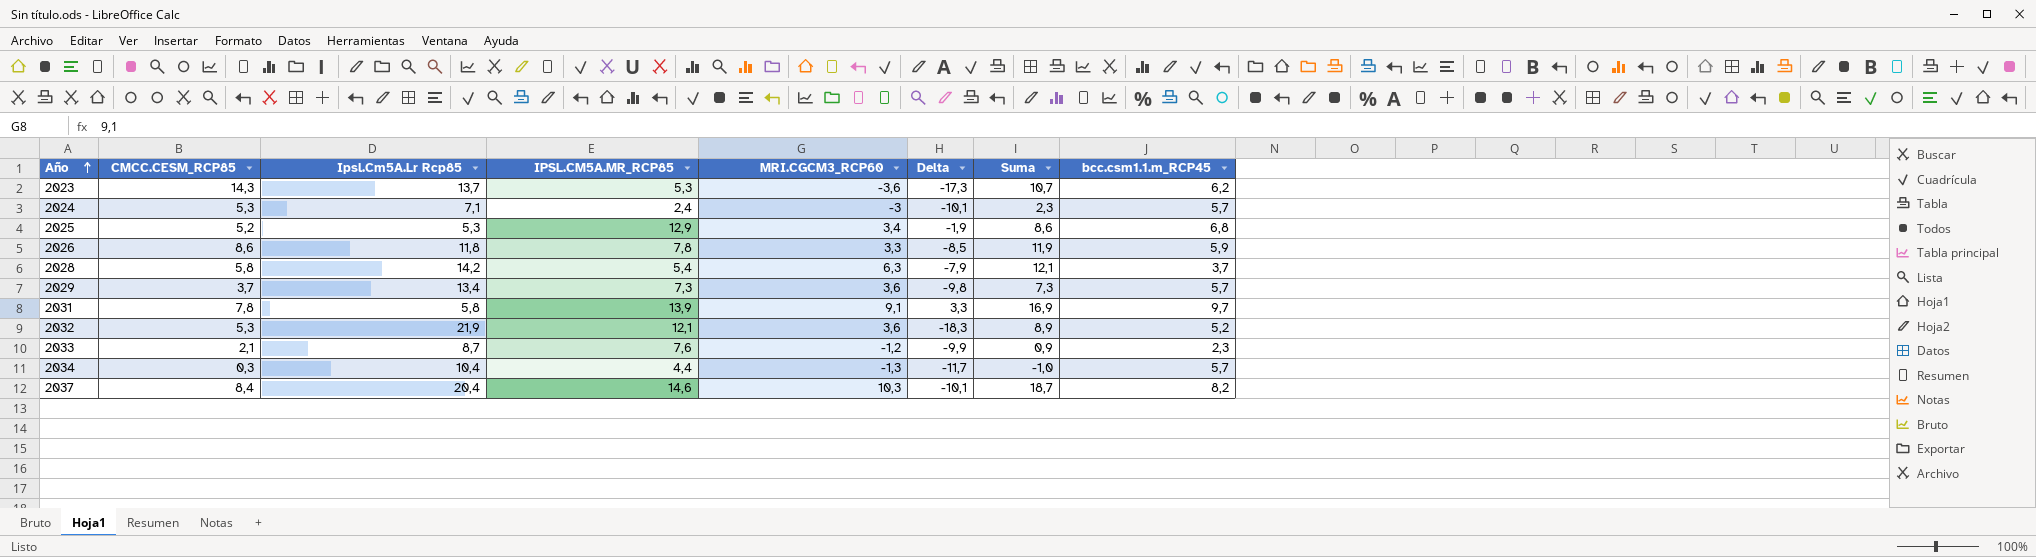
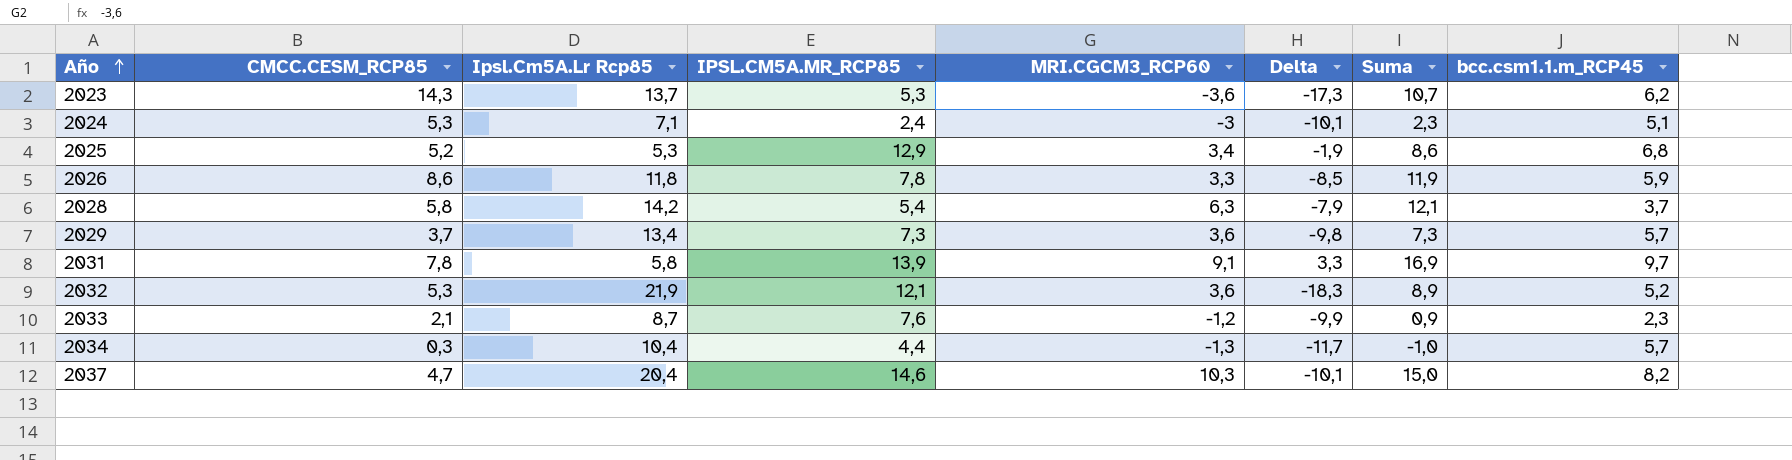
2024 | bcc.csm1.1.m_RCP45: 5,7 -> 5,1
2037 | CMCC.CESM_RCP85: 8,4 -> 4,7
2037 | Suma: 18,7 -> 15,0

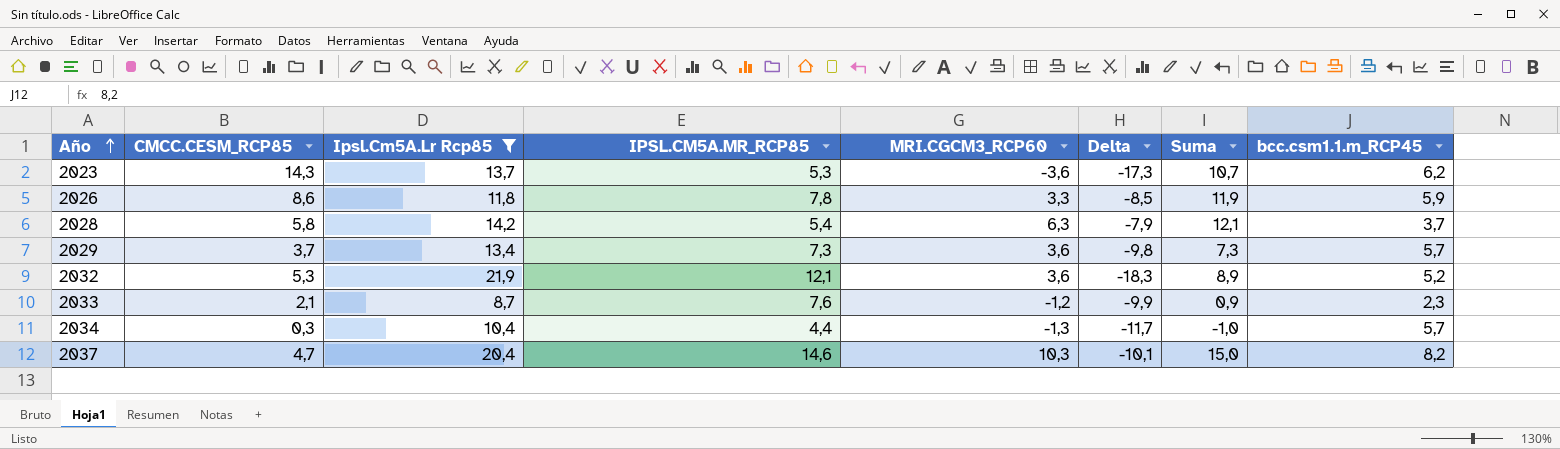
filter: none -> Ipsl.Cm5A.Lr Rcp85 >= 8,7

